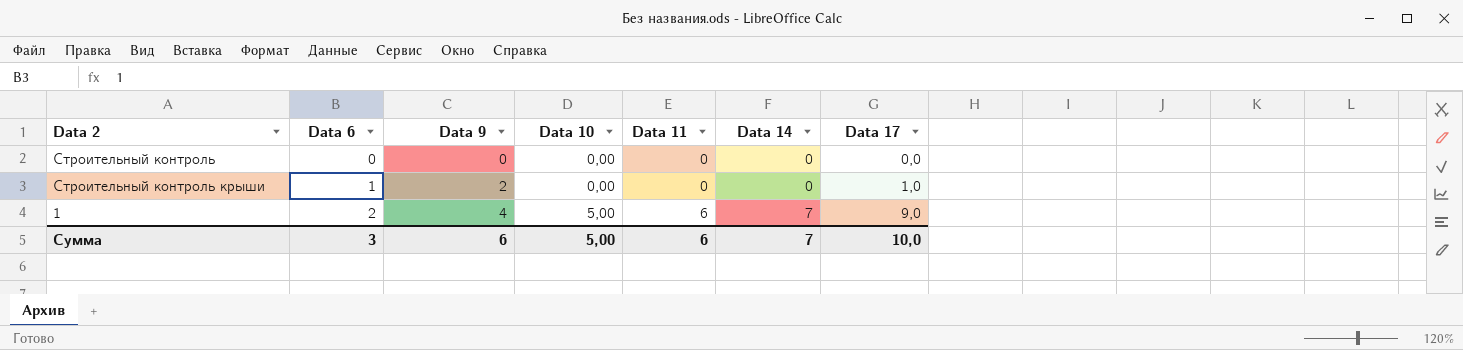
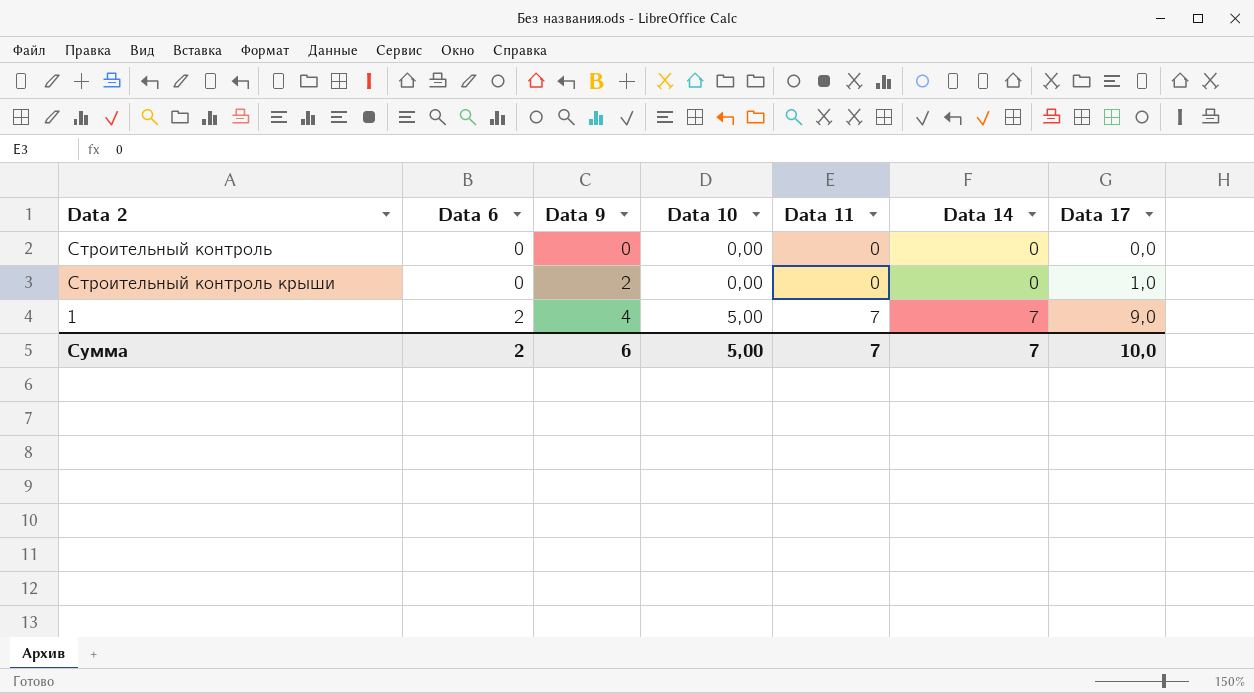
Строительный контроль крыши | Data 6: 1 -> 0
1 | Data 11: 6 -> 7
Сумма | Data 6: 3 -> 2
Сумма | Data 11: 6 -> 7

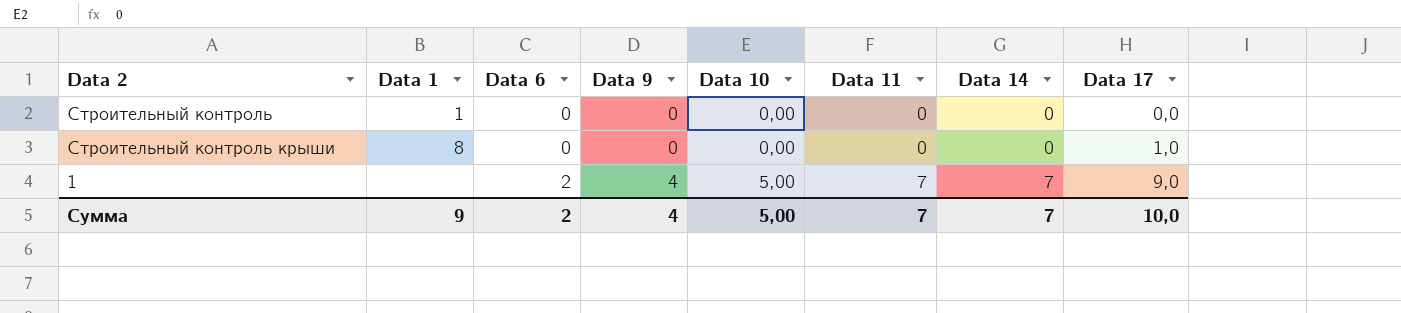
column Data 1 | position: none -> 2
Строительный контроль крыши | Data 9: 2 -> 0
Сумма | Data 9: 6 -> 4

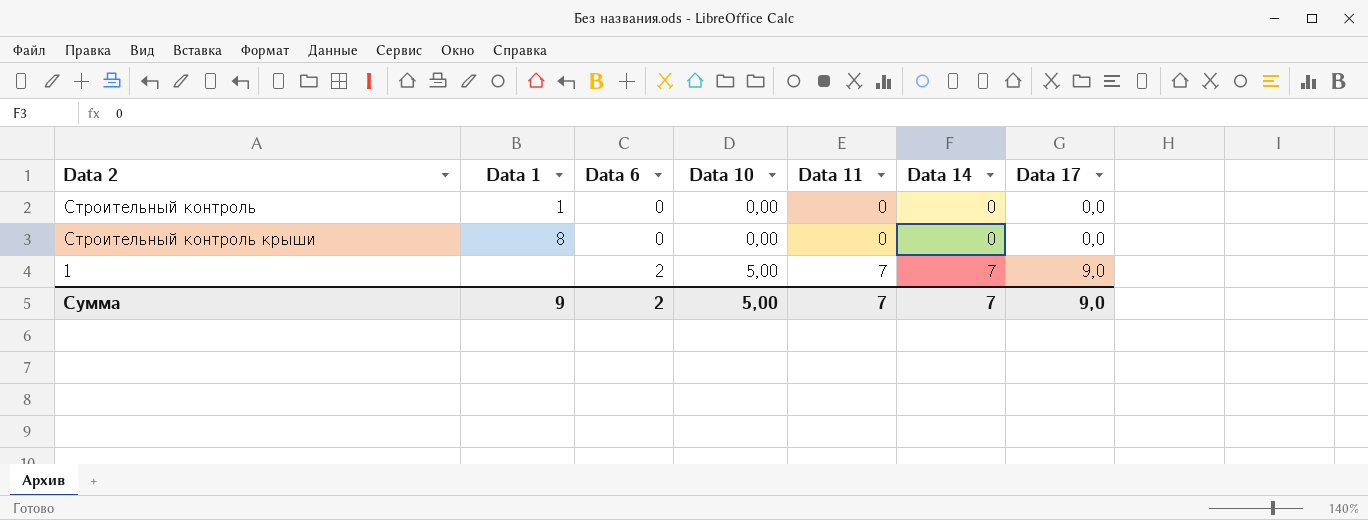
column Data 9 | position: 4 -> none
Строительный контроль крыши | Data 17: 1,0 -> 0,0
Сумма | Data 17: 10,0 -> 9,0

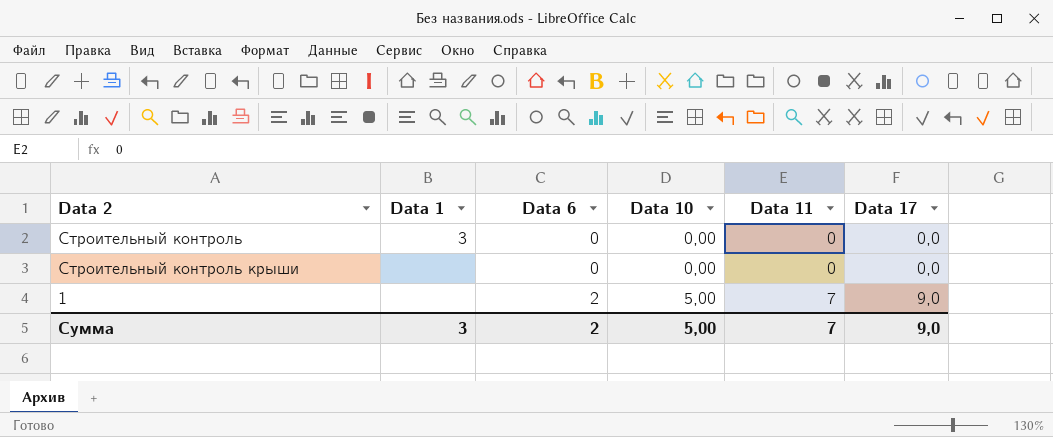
column Data 14 | position: 6 -> none
Строительный контроль | Data 1: 1 -> 3
Строительный контроль крыши | Data 1: 8 -> none
Сумма | Data 1: 9 -> 3

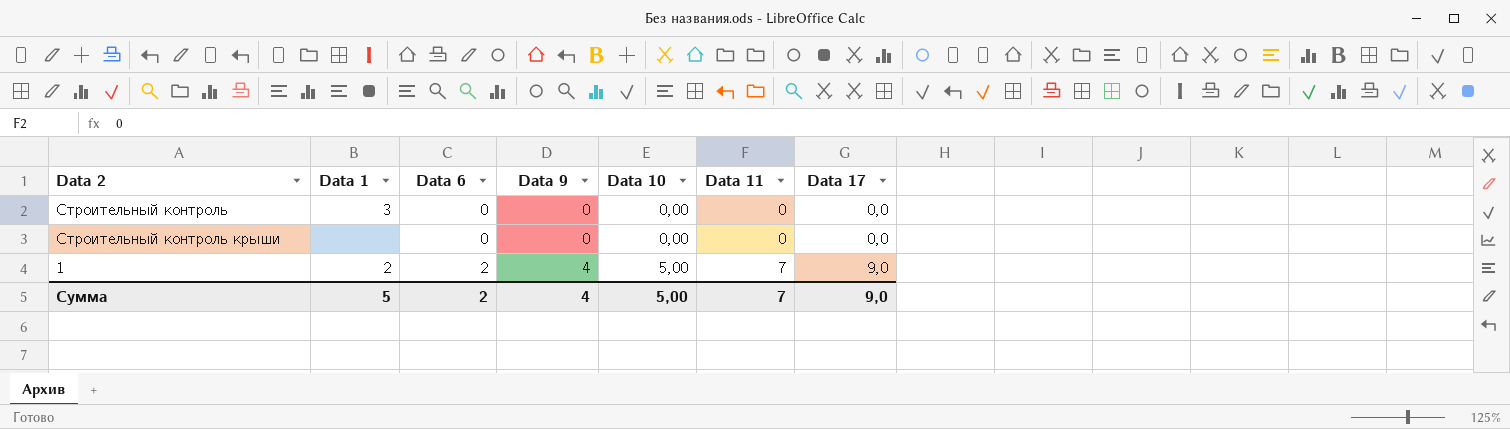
column Data 9 | position: none -> 4
1 | Data 1: none -> 2
Сумма | Data 1: 3 -> 5

